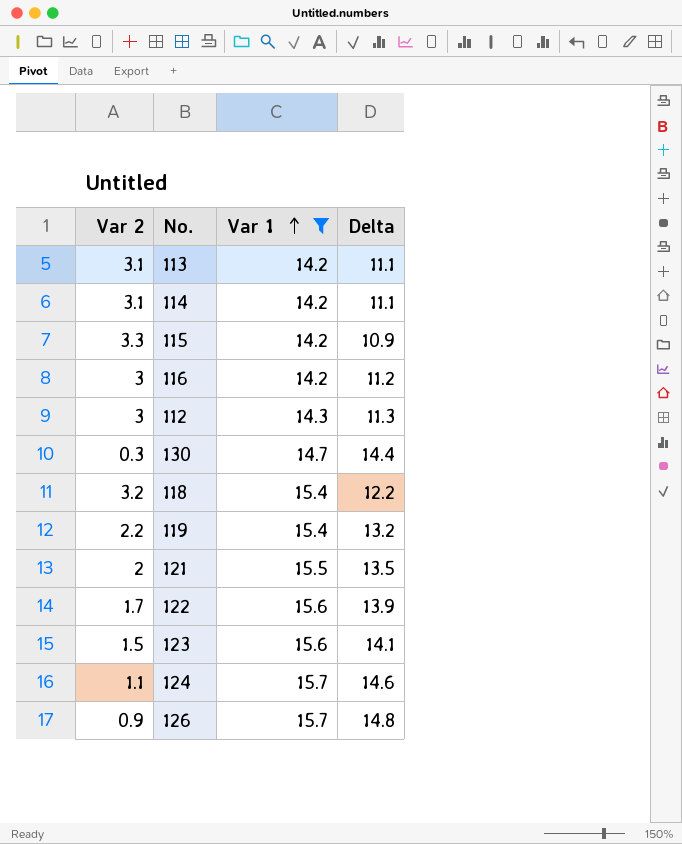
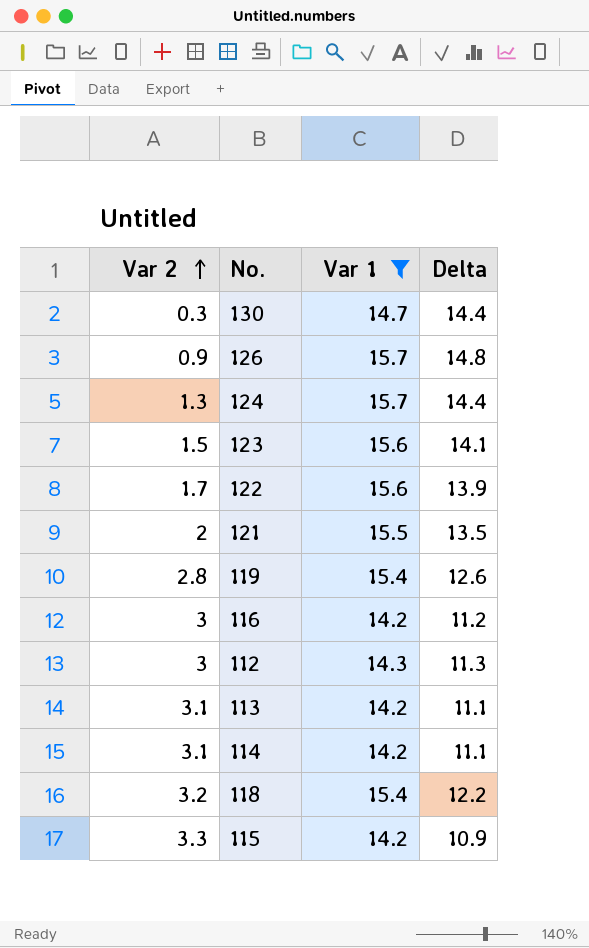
row order: Var 1 ascending -> Var 2 ascending
124 | Var 2: 1.1 -> 1.3
124 | Delta: 14.6 -> 14.4
119 | Var 2: 2.2 -> 2.8
119 | Delta: 13.2 -> 12.6

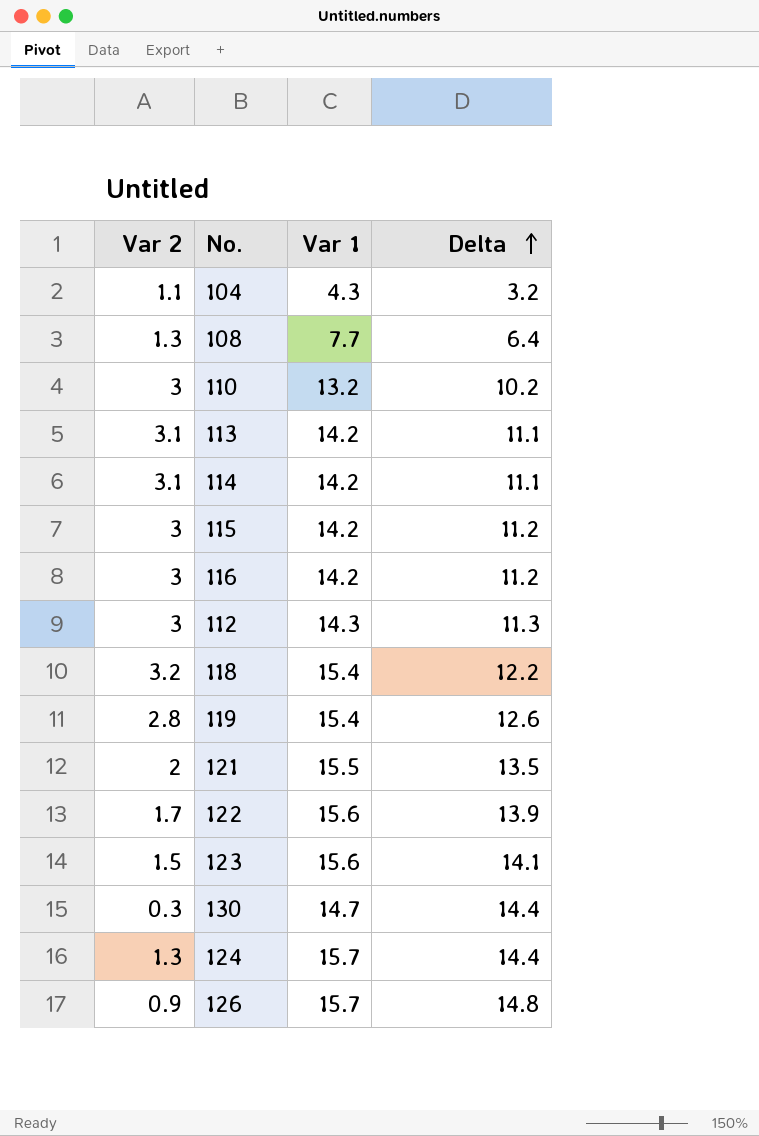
filter: Var 1 >= 14.2 -> none
row order: Var 2 ascending -> Delta ascending
115 | Var 2: 3.3 -> 3
115 | Delta: 10.9 -> 11.2

